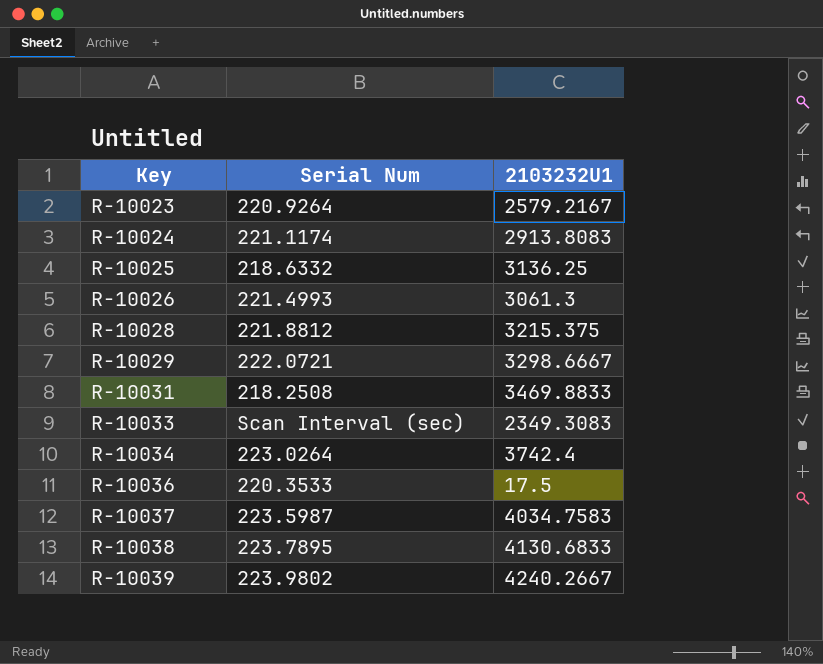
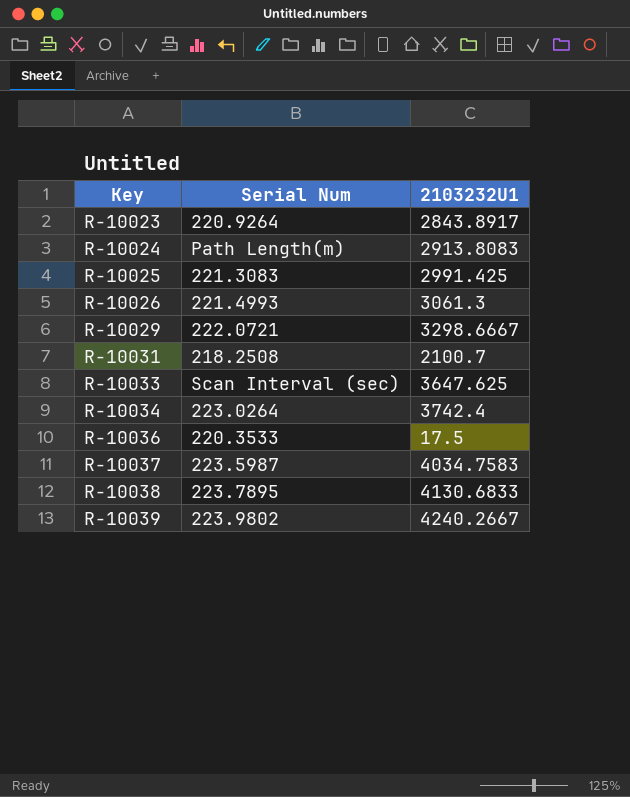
row R-10028: 221.8812 | 3215.375 -> none
R-10023 | 2103232U1: 2579.2167 -> 2843.8917
R-10024 | Serial Num: 221.1174 -> Path Length(m)
R-10025 | Serial Num: 218.6332 -> 221.3083
R-10025 | 2103232U1: 3136.25 -> 2991.425
R-10031 | 2103232U1: 3469.8833 -> 2100.7
R-10033 | 2103232U1: 2349.3083 -> 3647.625

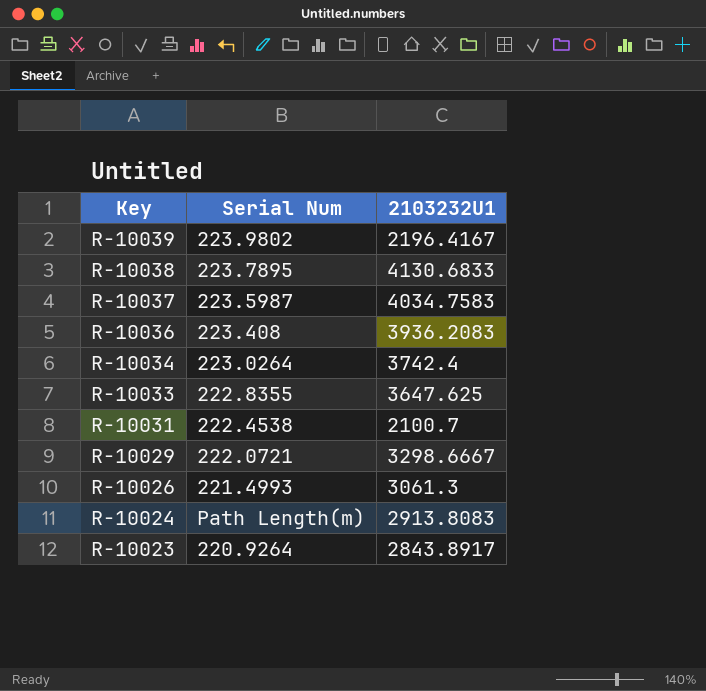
row order: Key ascending -> Key descending
row R-10025: 221.3083 | 2991.425 -> none
R-10039 | 2103232U1: 4240.2667 -> 2196.4167
R-10036 | Serial Num: 220.3533 -> 223.408
R-10036 | 2103232U1: 17.5 -> 3936.2083
R-10033 | Serial Num: Scan Interval (sec) -> 222.8355
R-10031 | Serial Num: 218.2508 -> 222.4538

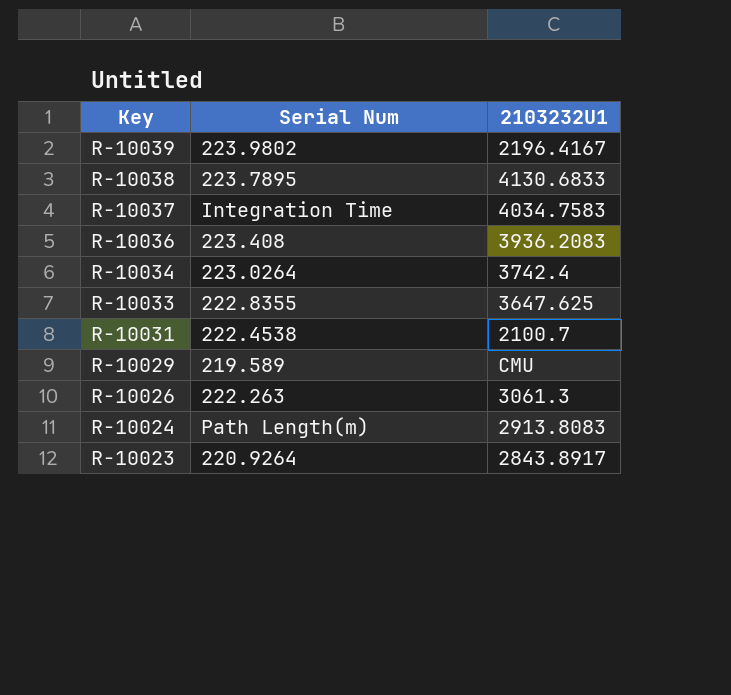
R-10037 | Serial Num: 223.5987 -> Integration Time
R-10029 | Serial Num: 222.0721 -> 219.589
R-10029 | 2103232U1: 3298.6667 -> CMU
R-10026 | Serial Num: 221.4993 -> 222.263

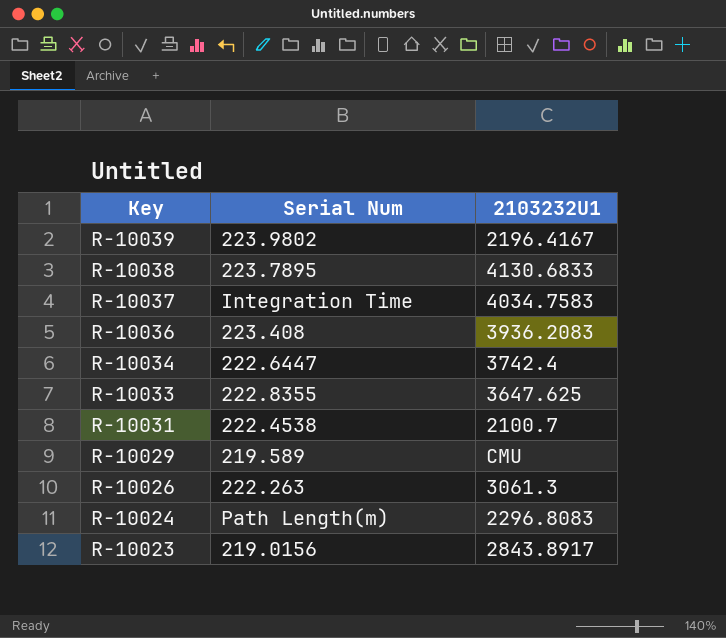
R-10034 | Serial Num: 223.0264 -> 222.6447
R-10024 | 2103232U1: 2913.8083 -> 2296.8083
R-10023 | Serial Num: 220.9264 -> 219.0156

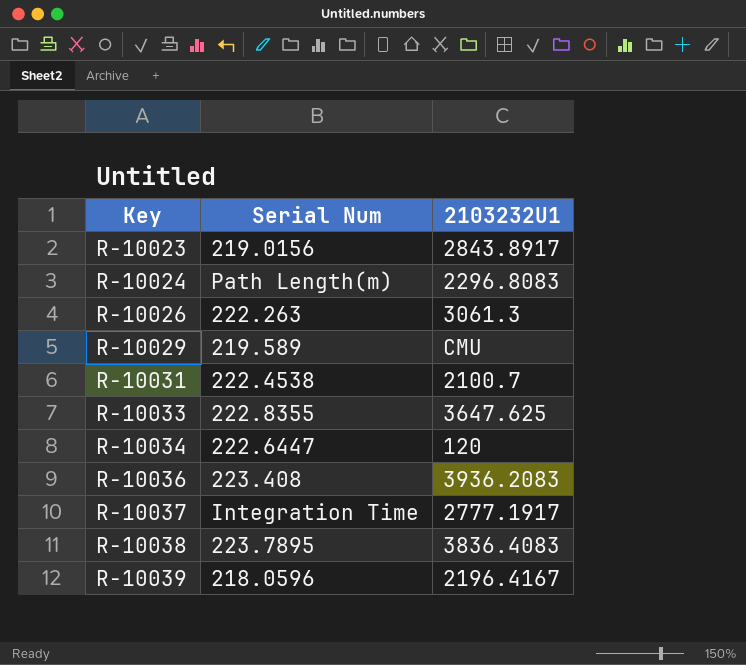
row order: Key descending -> Key ascending
R-10034 | 2103232U1: 3742.4 -> 120
R-10037 | 2103232U1: 4034.7583 -> 2777.1917
R-10038 | 2103232U1: 4130.6833 -> 3836.4083
R-10039 | Serial Num: 223.9802 -> 218.0596

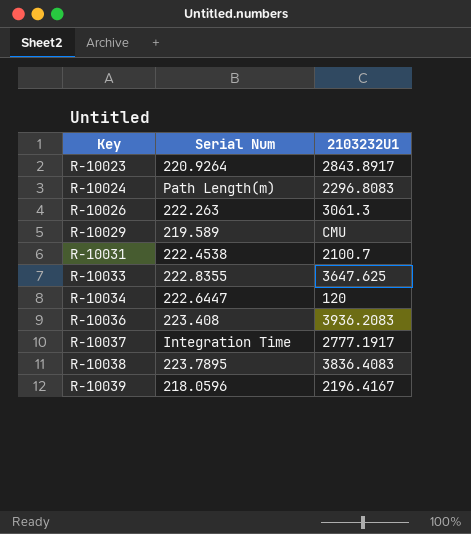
R-10023 | Serial Num: 219.0156 -> 220.9264

